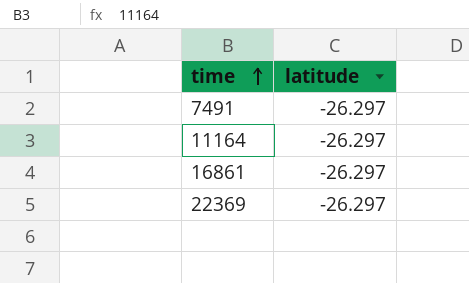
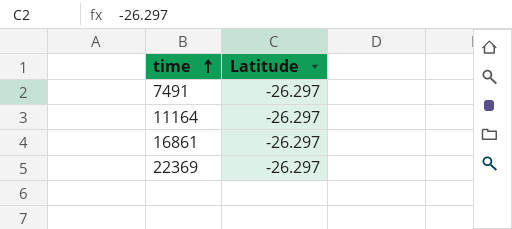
column name: latitude -> Latitude

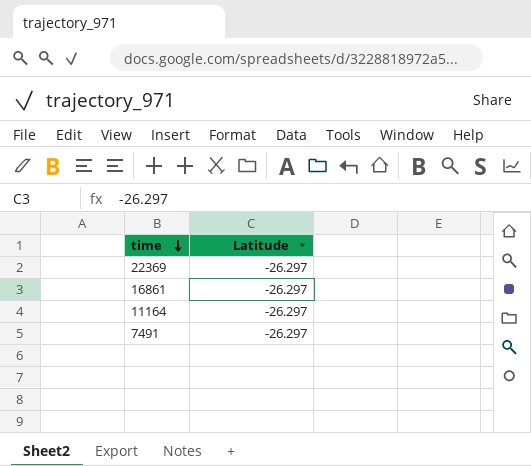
row order: time ascending -> time descending

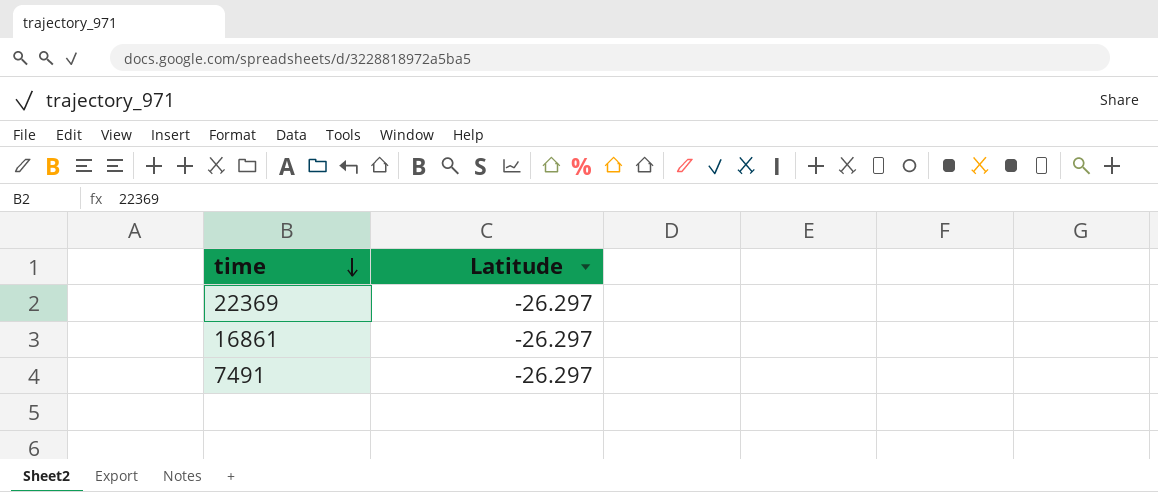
row 11164: -26.297 -> none

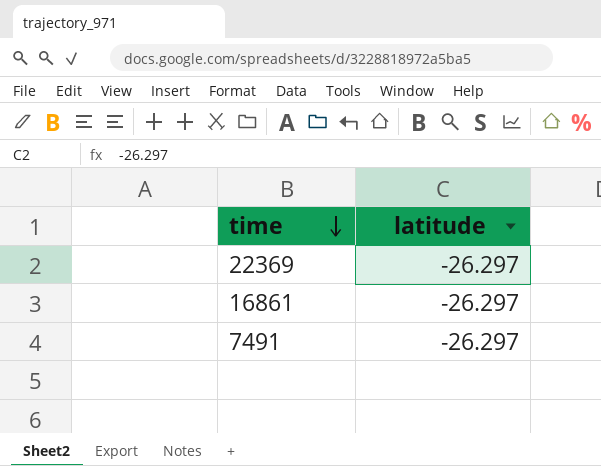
column name: Latitude -> latitude

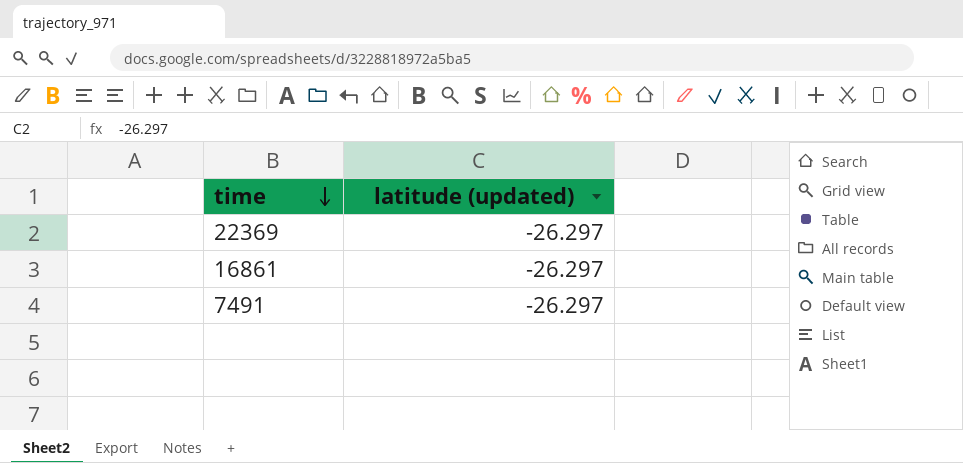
column name: latitude -> latitude (updated)

